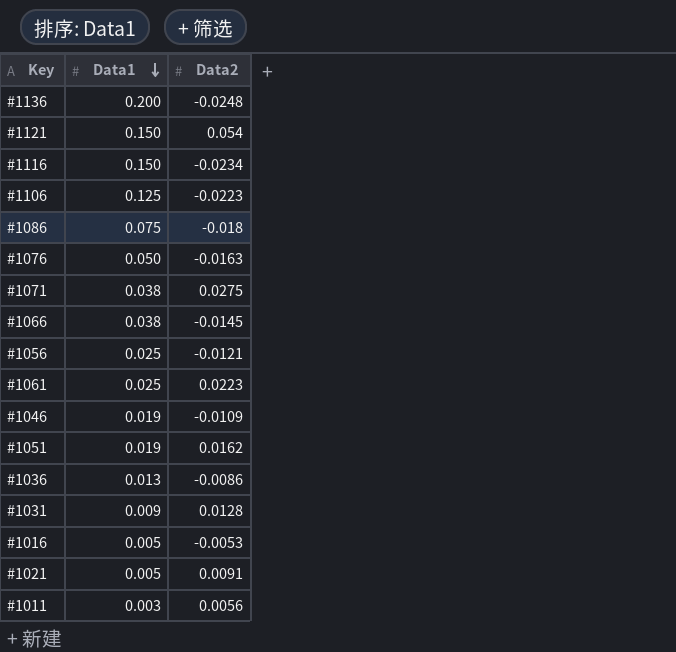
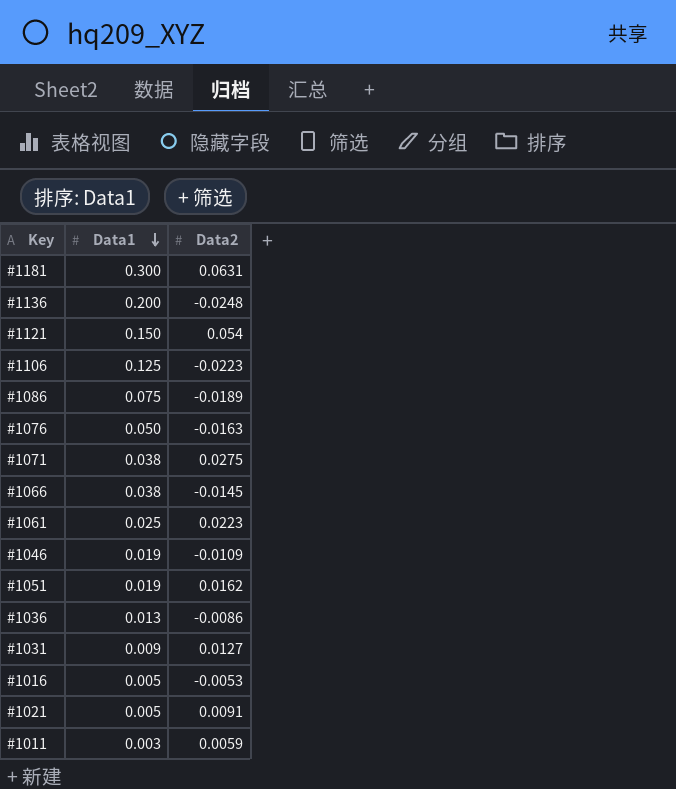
row #1116: 0.150 | -0.0234 -> none
row #1056: 0.025 | -0.0121 -> none
row #1181: none -> 0.300 | 0.0631
#1086 | Data2: -0.018 -> -0.0189
#1031 | Data2: 0.0128 -> 0.0127
#1011 | Data2: 0.0056 -> 0.0059

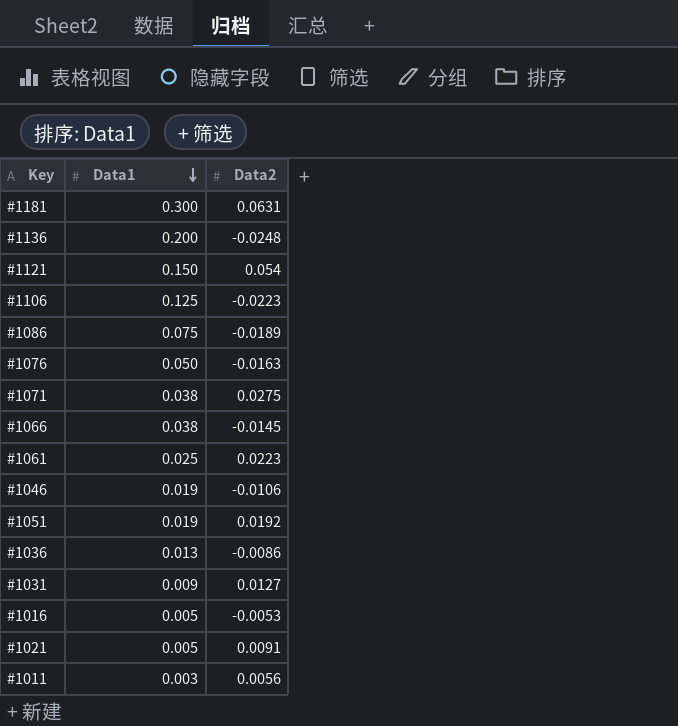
#1046 | Data2: -0.0109 -> -0.0106
#1051 | Data2: 0.0162 -> 0.0192
#1011 | Data2: 0.0059 -> 0.0056

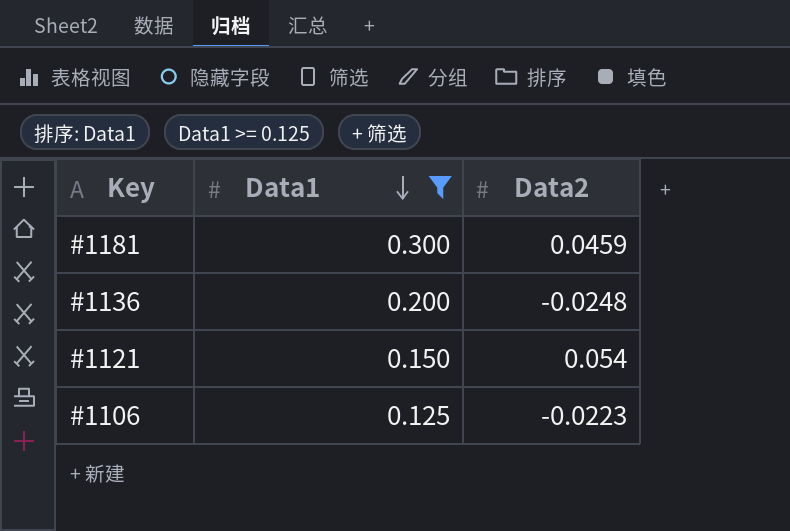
filter: none -> Data1 >= 0.125
#1181 | Data2: 0.0631 -> 0.0459

